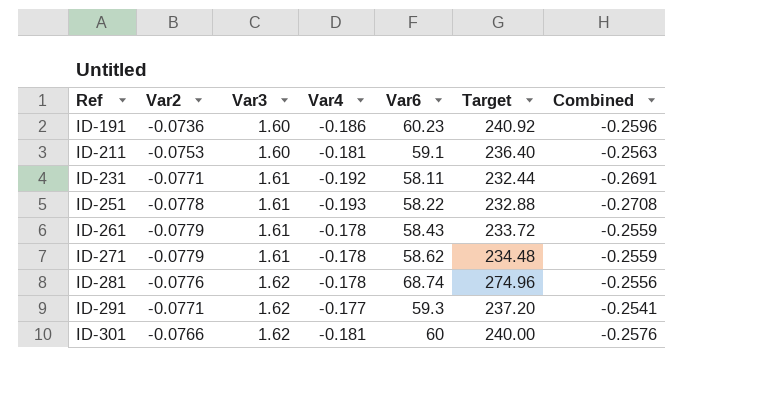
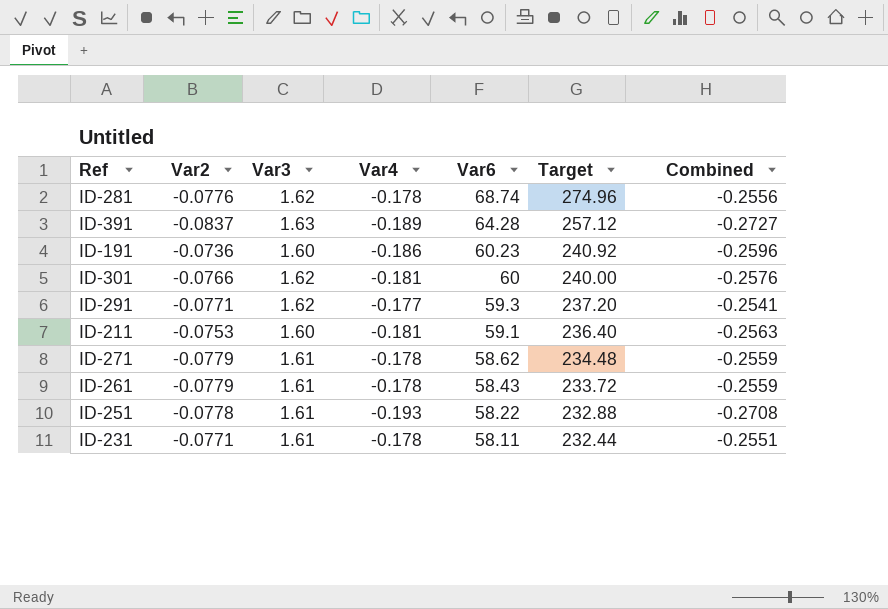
row order: Ref ascending -> Var6 descending
row ID-391: none -> -0.0837 | 1.63 | -0.189 | 64.28 | 257.12 | -0.2727
ID-231 | Var4: -0.192 -> -0.178
ID-231 | Combined: -0.2691 -> -0.2551

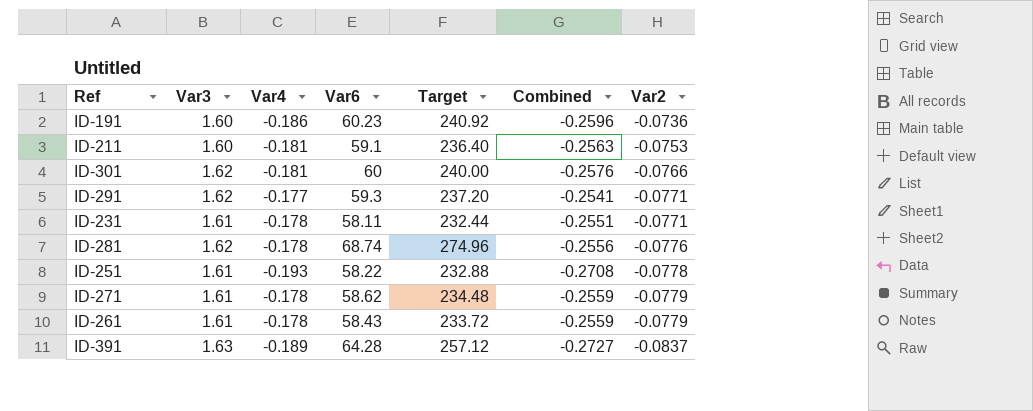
row order: Var6 descending -> Var2 descending
column Var2 | position: 2 -> 7

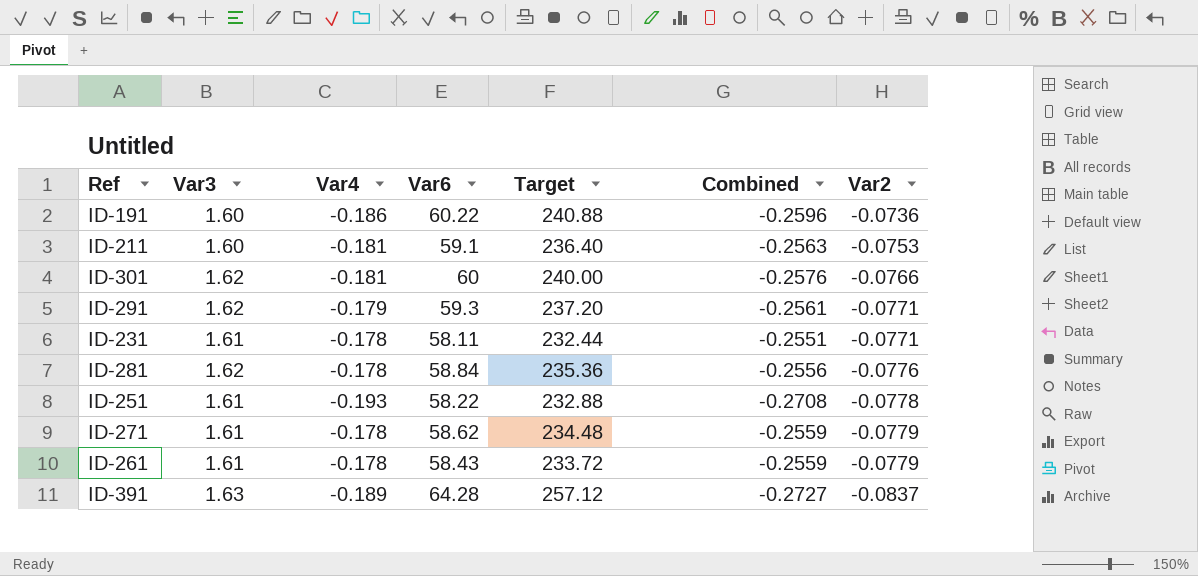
ID-191 | Var6: 60.23 -> 60.22
ID-191 | Target: 240.92 -> 240.88
ID-291 | Var4: -0.177 -> -0.179
ID-291 | Combined: -0.2541 -> -0.2561
ID-281 | Var6: 68.74 -> 58.84
ID-281 | Target: 274.96 -> 235.36

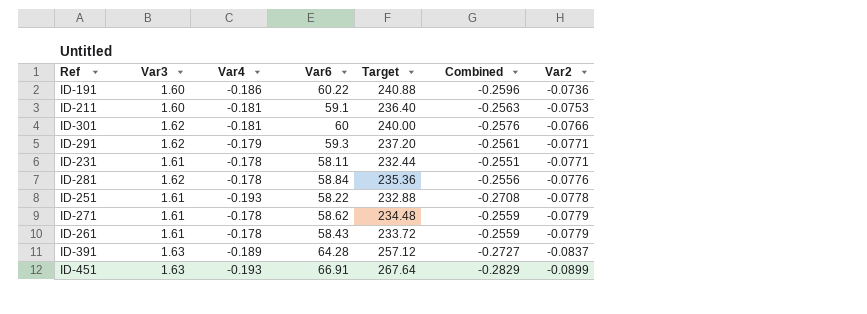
row ID-451: none -> 1.63 | -0.193 | 66.91 | 267.64 | -0.2829 | -0.0899

